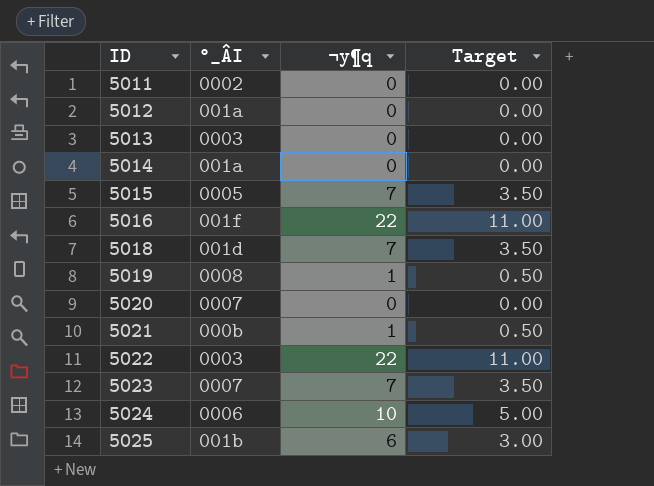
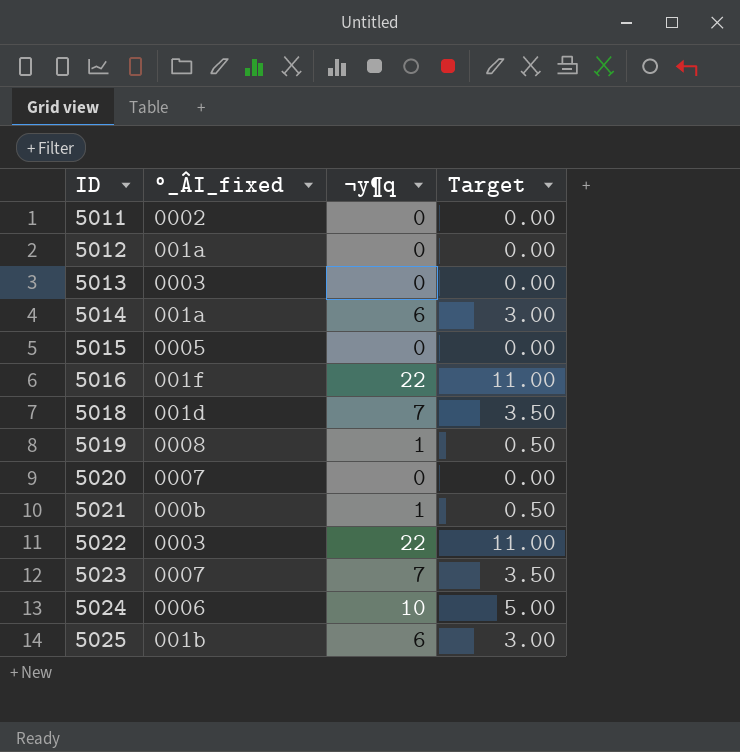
column name: °_ÂI -> °_ÂI_fixed
5014 | ¬y¶q: 0 -> 6
5014 | Target: 0.00 -> 3.00
5015 | ¬y¶q: 7 -> 0
5015 | Target: 3.50 -> 0.00

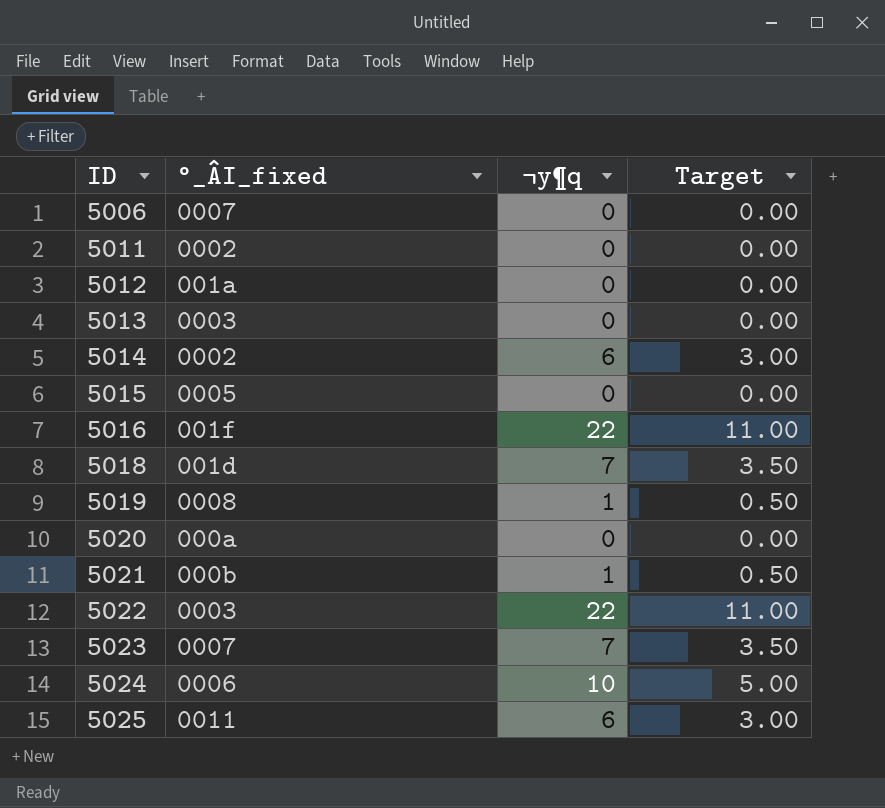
row 5006: none -> 0007 | 0 | 0.00
5014 | °_ÂI_fixed: 001a -> 0002
5020 | °_ÂI_fixed: 0007 -> 000a
5025 | °_ÂI_fixed: 001b -> 0011

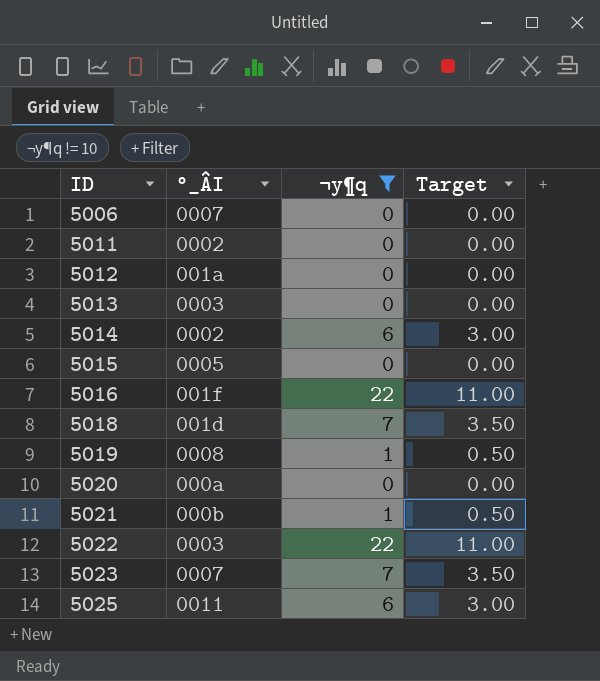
filter: none -> ¬y¶q != 10
column name: °_ÂI_fixed -> °_ÂI

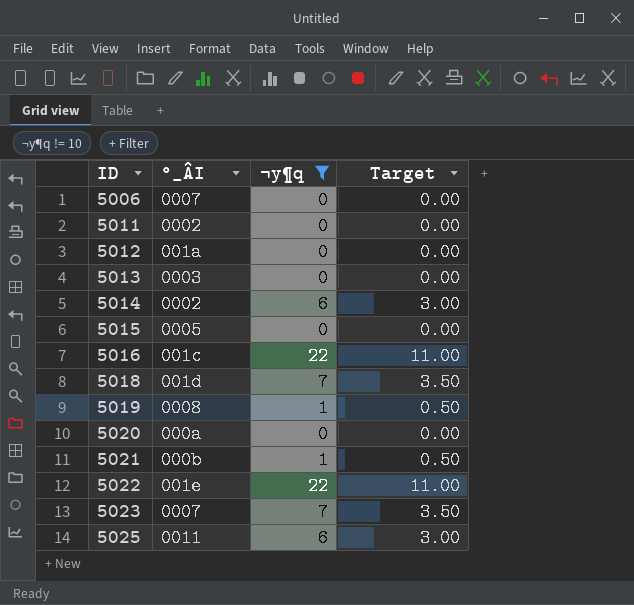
5016 | °_ÂI: 001f -> 001c
5022 | °_ÂI: 0003 -> 001e

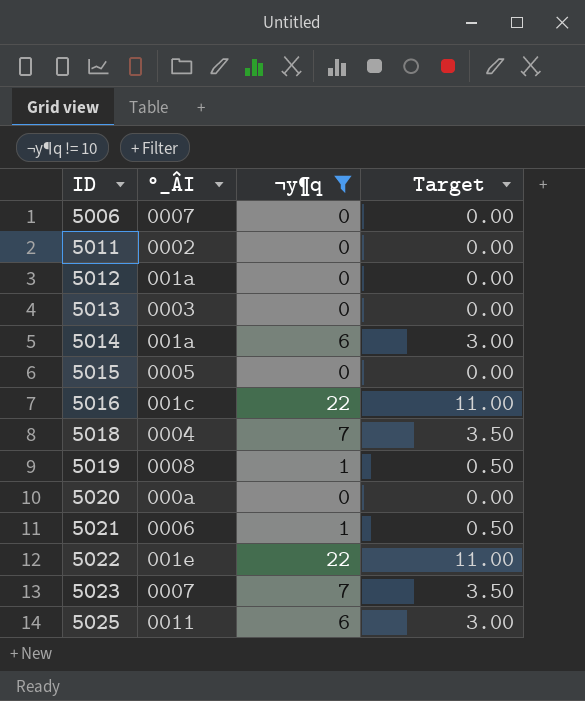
5014 | °_ÂI: 0002 -> 001a
5018 | °_ÂI: 001d -> 0004
5021 | °_ÂI: 000b -> 0006

